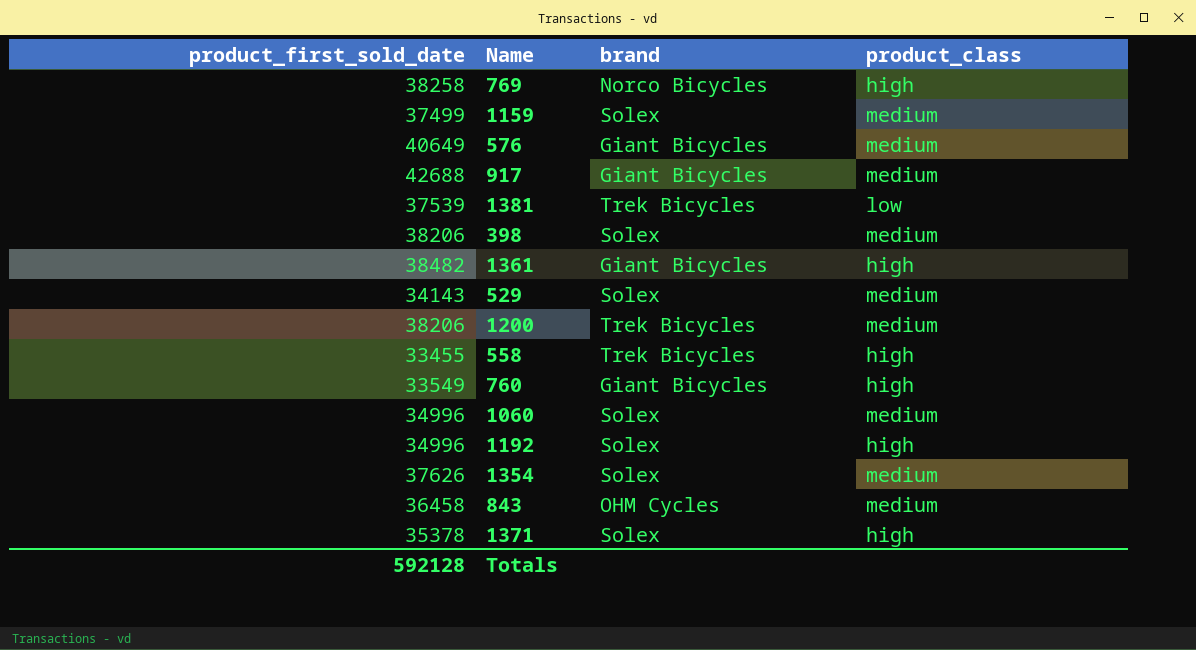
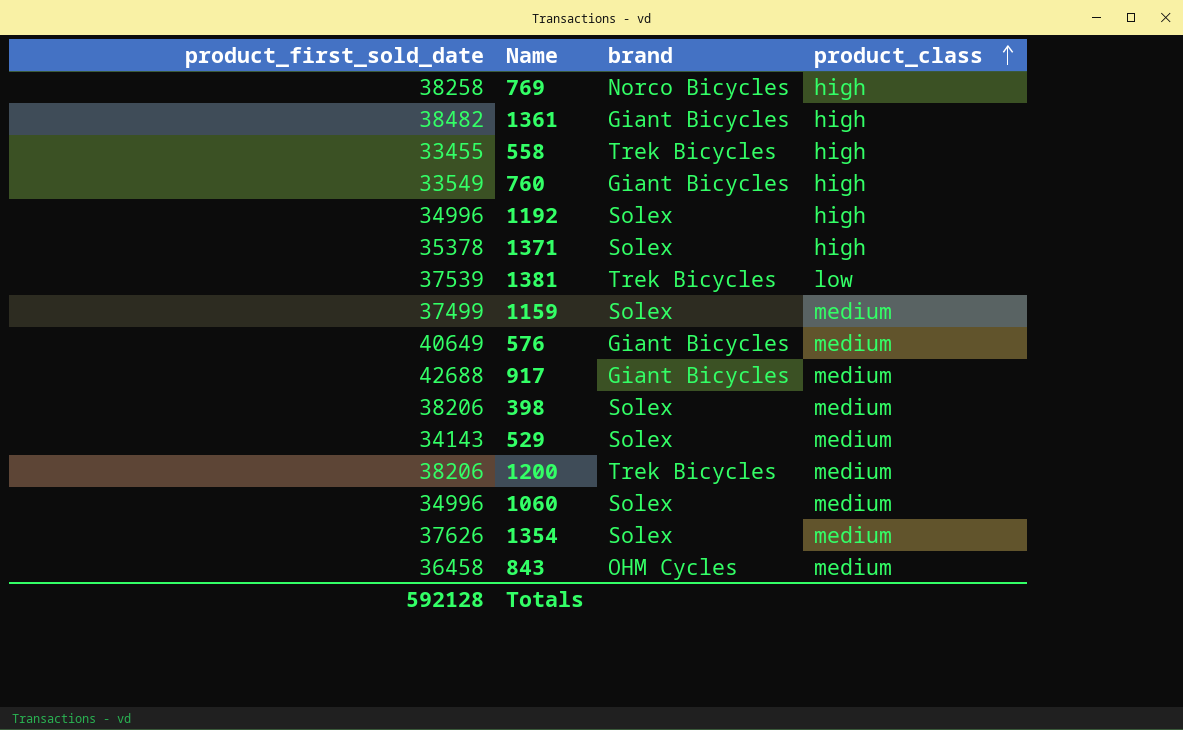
row order: none -> product_class ascending

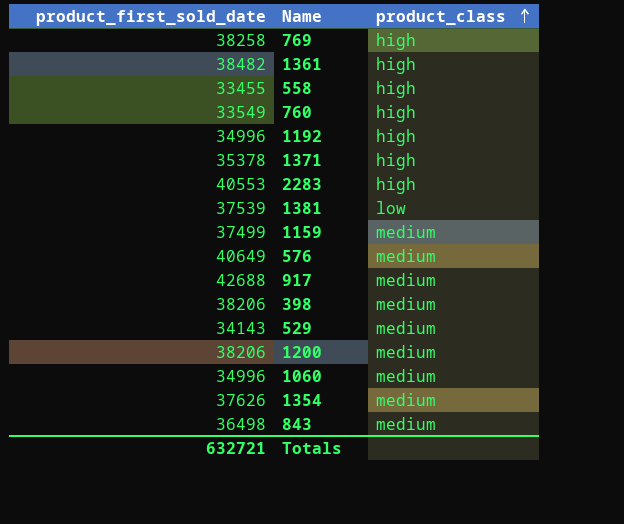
column brand | position: 3 -> none
row 2283: none -> 40553 | high
843 | product_first_sold_date: 36458 -> 36498
Totals | product_first_sold_date: 592128 -> 632721

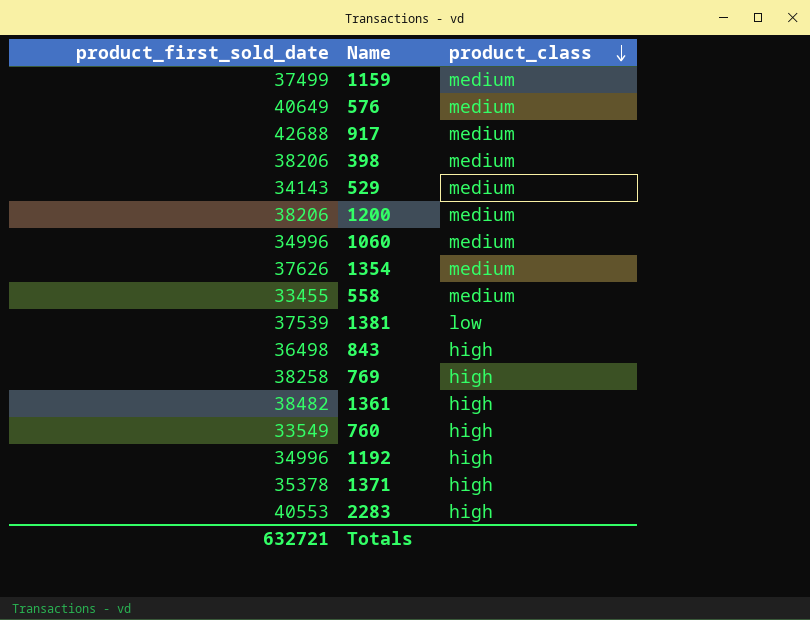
row order: product_class ascending -> product_class descending
558 | product_class: high -> medium
843 | product_class: medium -> high

